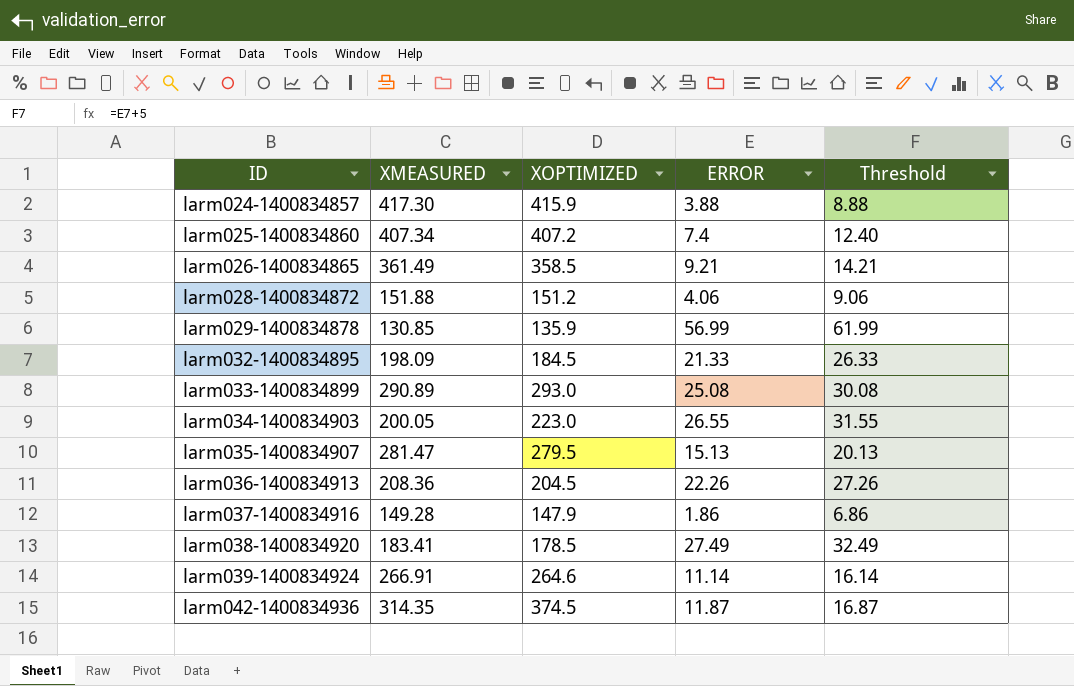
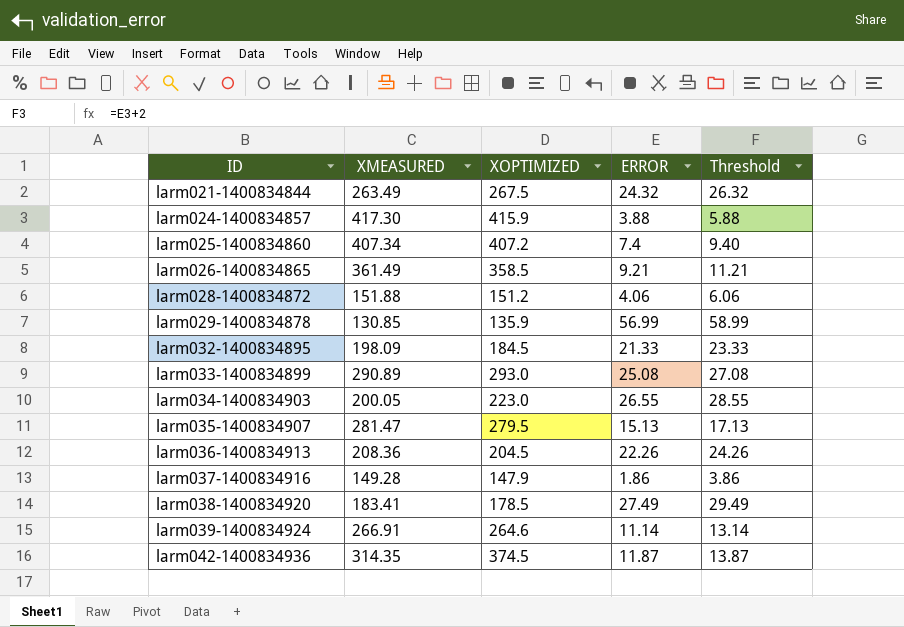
column Threshold | formula: [ERROR] + 5 -> [ERROR] + 2
row larm021-1400834844: none -> 263.49 | 267.5 | 24.32 | 26.32

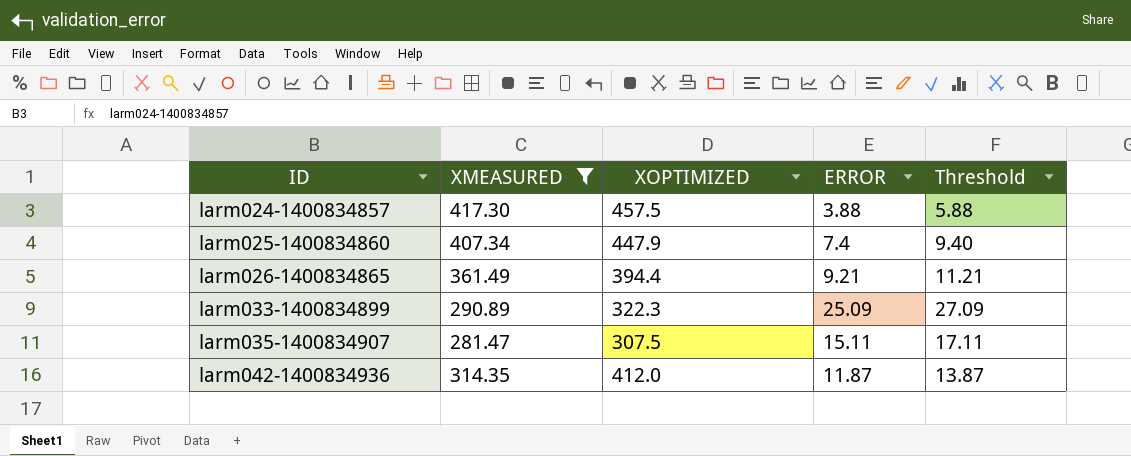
filter: none -> XMEASURED >= 281.47
larm024-1400834857 | XOPTIMIZED: 415.9 -> 457.5
larm025-1400834860 | XOPTIMIZED: 407.2 -> 447.9
larm026-1400834865 | XOPTIMIZED: 358.5 -> 394.4
larm033-1400834899 | XOPTIMIZED: 293.0 -> 322.3
larm033-1400834899 | ERROR: 25.08 -> 25.09
larm033-1400834899 | Threshold: 27.08 -> 27.09
larm035-1400834907 | XOPTIMIZED: 279.5 -> 307.5
larm035-1400834907 | ERROR: 15.13 -> 15.11
larm035-1400834907 | Threshold: 17.13 -> 17.11
larm042-1400834936 | XOPTIMIZED: 374.5 -> 412.0

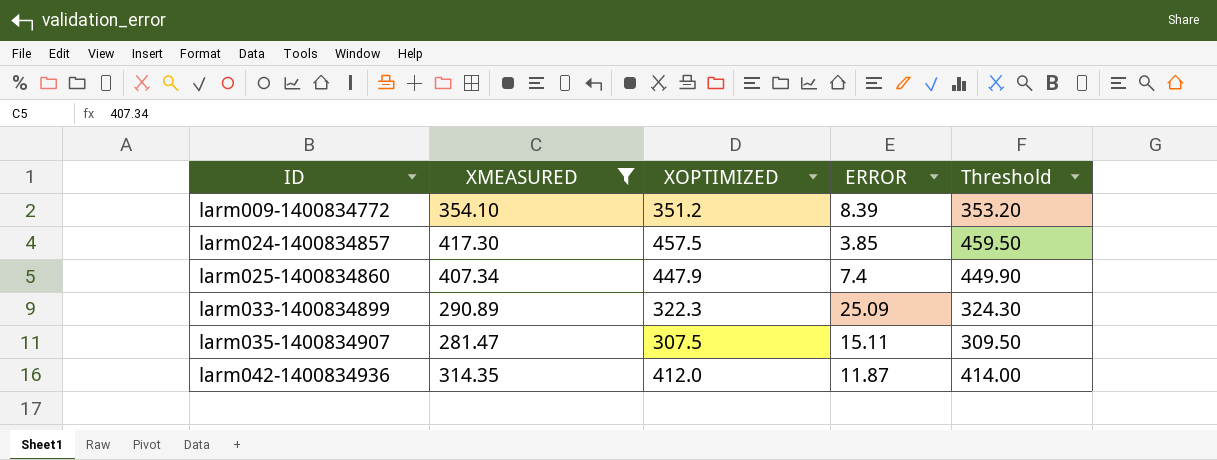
column Threshold | formula: [ERROR] + 2 -> [XOPTIMIZED] + 2
row larm026-1400834865: 361.49 | 394.4 | 9.21 | 11.21 -> none
row larm009-1400834772: none -> 354.10 | 351.2 | 8.39 | 353.20
larm024-1400834857 | ERROR: 3.88 -> 3.85

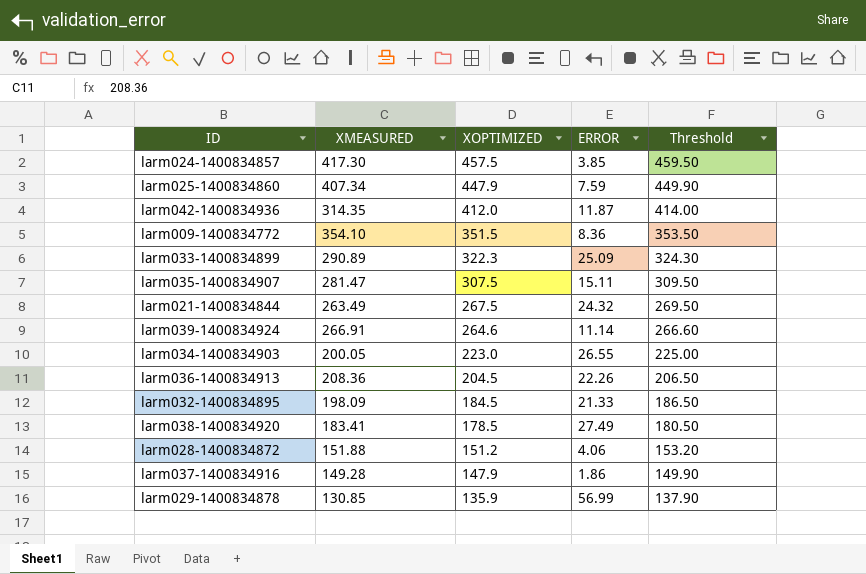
filter: XMEASURED >= 281.47 -> none
row order: ID ascending -> XOPTIMIZED descending
larm025-1400834860 | ERROR: 7.4 -> 7.59
larm009-1400834772 | XOPTIMIZED: 351.2 -> 351.5
larm009-1400834772 | ERROR: 8.39 -> 8.36
larm009-1400834772 | Threshold: 353.20 -> 353.50

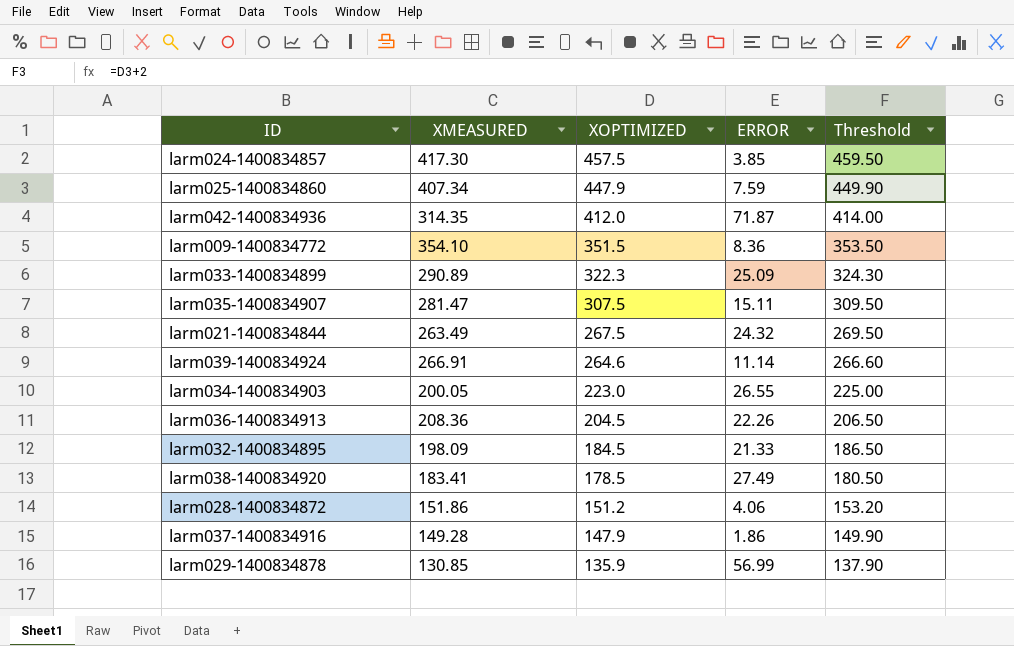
larm042-1400834936 | ERROR: 11.87 -> 71.87
larm028-1400834872 | XMEASURED: 151.88 -> 151.86

